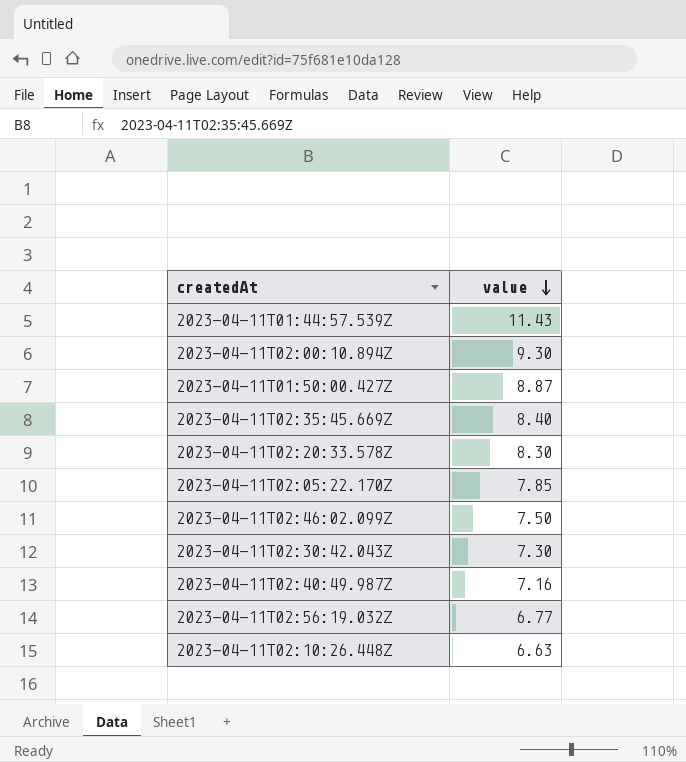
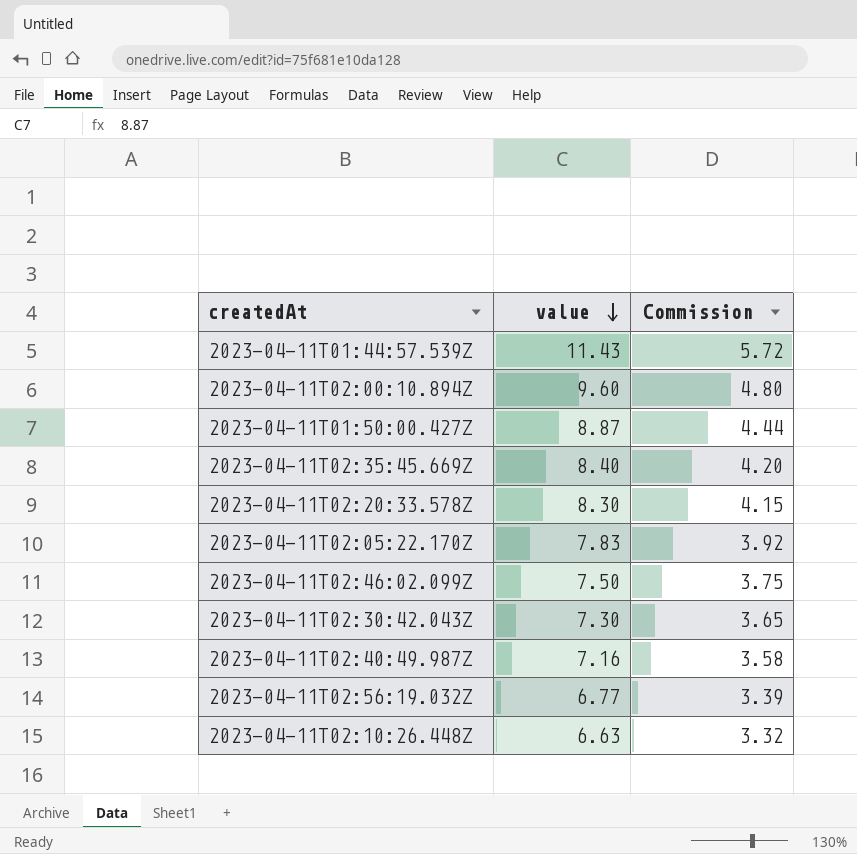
column Commission | formula: none -> [value] * 0.5
2023-04-11T02:00:10.894Z | value: 9.30 -> 9.60
2023-04-11T02:05:22.170Z | value: 7.85 -> 7.83

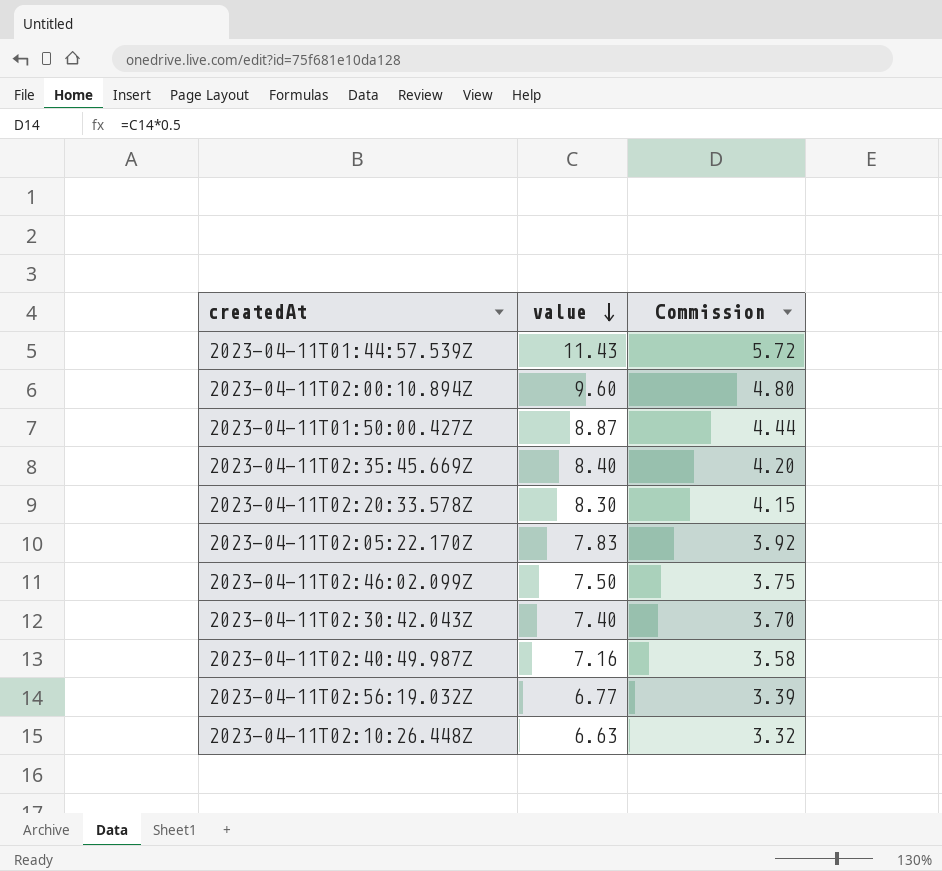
2023-04-11T02:30:42.043Z | value: 7.30 -> 7.40
2023-04-11T02:30:42.043Z | Commission: 3.65 -> 3.70

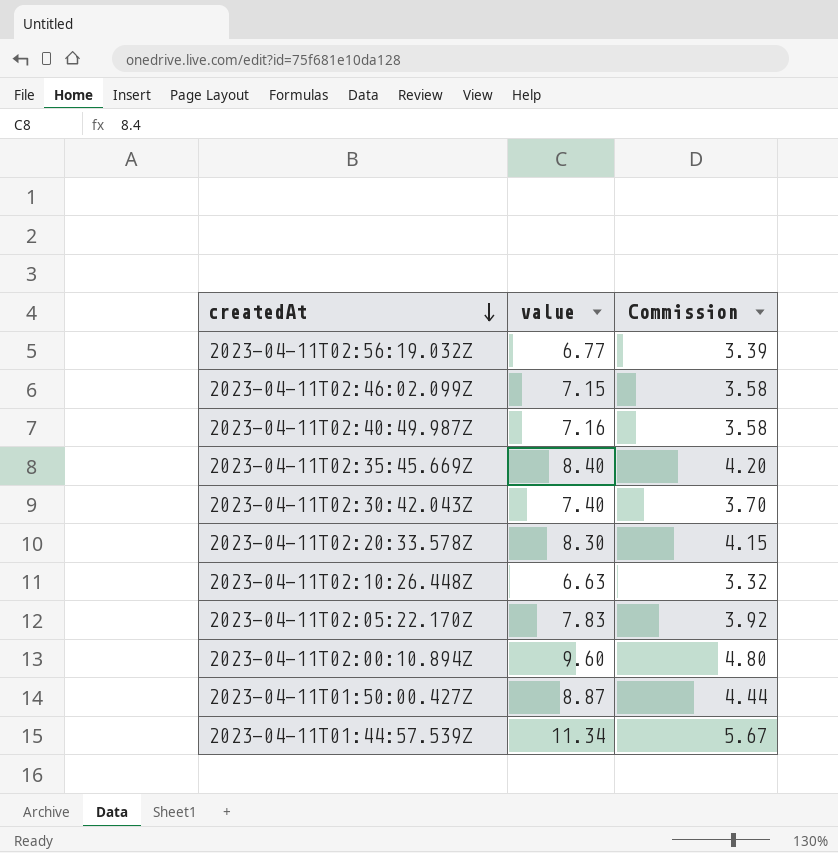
row order: value descending -> createdAt descending
2023-04-11T02:46:02.099Z | value: 7.50 -> 7.15
2023-04-11T02:46:02.099Z | Commission: 3.75 -> 3.58
2023-04-11T01:44:57.539Z | value: 11.43 -> 11.34
2023-04-11T01:44:57.539Z | Commission: 5.72 -> 5.67

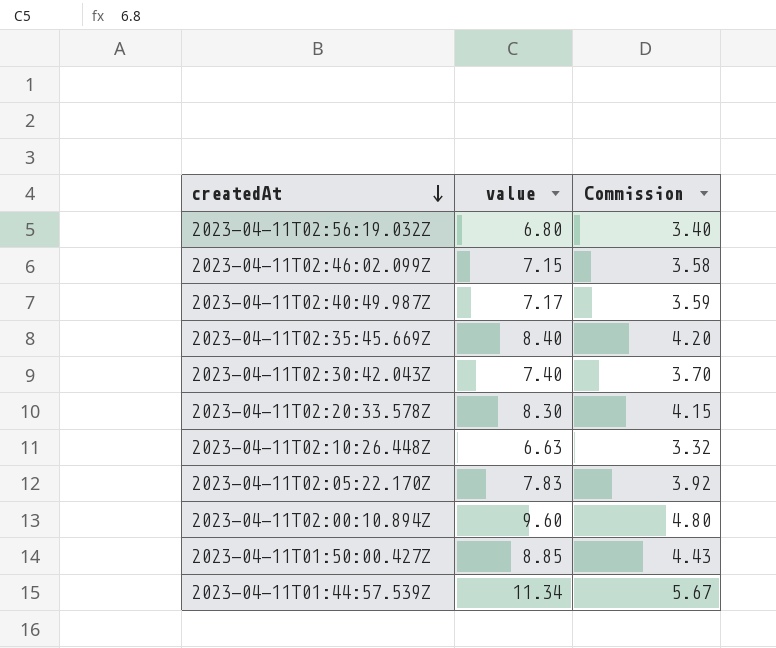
2023-04-11T02:56:19.032Z | value: 6.77 -> 6.80
2023-04-11T02:56:19.032Z | Commission: 3.39 -> 3.40
2023-04-11T02:40:49.987Z | value: 7.16 -> 7.17
2023-04-11T02:40:49.987Z | Commission: 3.58 -> 3.59
2023-04-11T01:50:00.427Z | value: 8.87 -> 8.85
2023-04-11T01:50:00.427Z | Commission: 4.44 -> 4.43

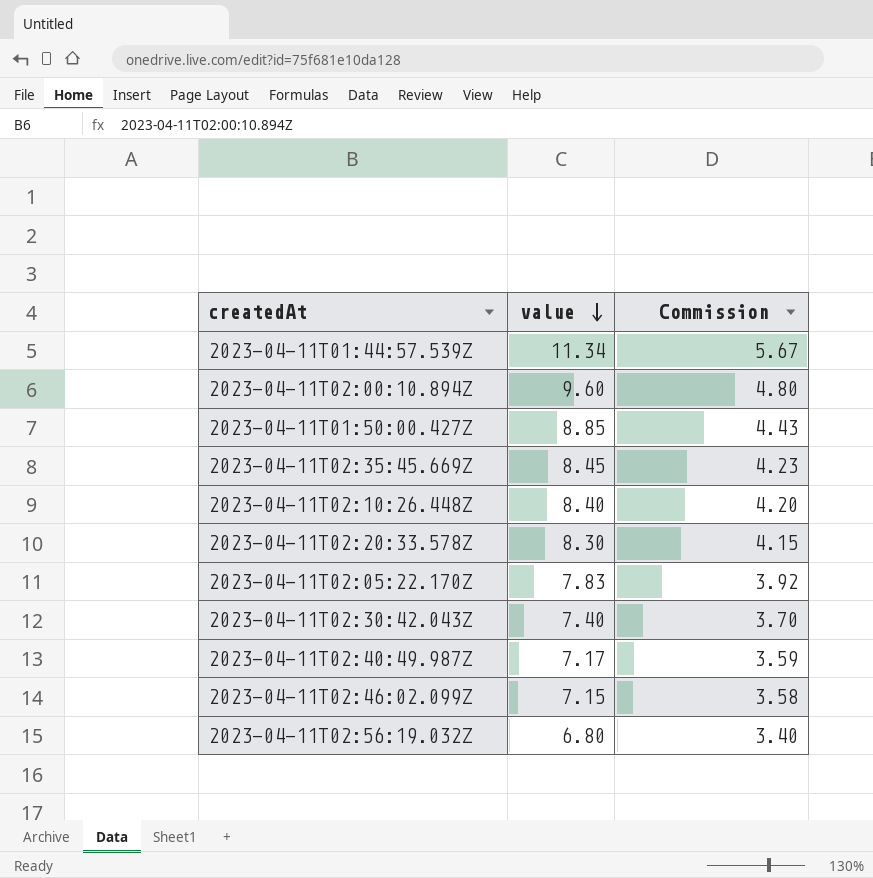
row order: createdAt descending -> value descending
2023-04-11T02:35:45.669Z | value: 8.40 -> 8.45
2023-04-11T02:35:45.669Z | Commission: 4.20 -> 4.23
2023-04-11T02:10:26.448Z | value: 6.63 -> 8.40
2023-04-11T02:10:26.448Z | Commission: 3.32 -> 4.20

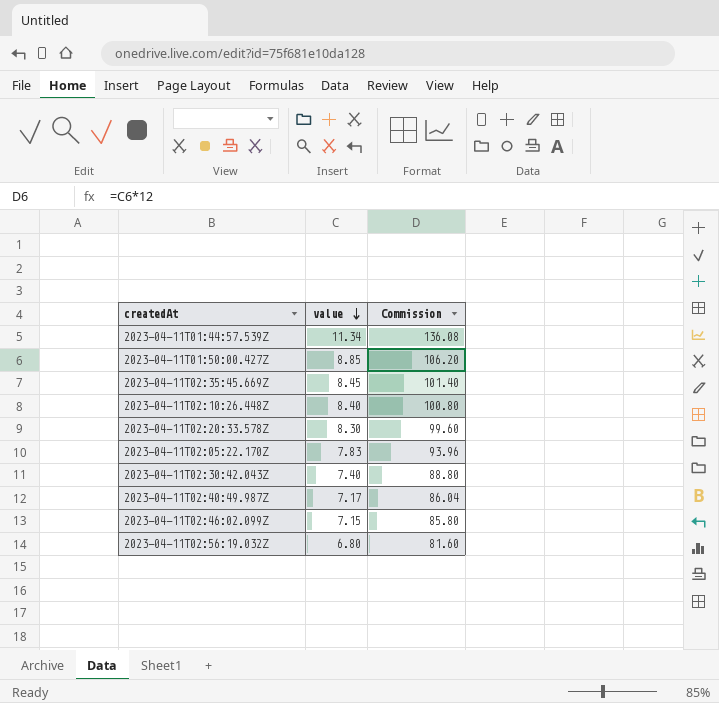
column Commission | formula: [value] * 0.5 -> [value] * 12
row 2023-04-11T02:00:10.894Z: 9.60 | 4.80 -> none

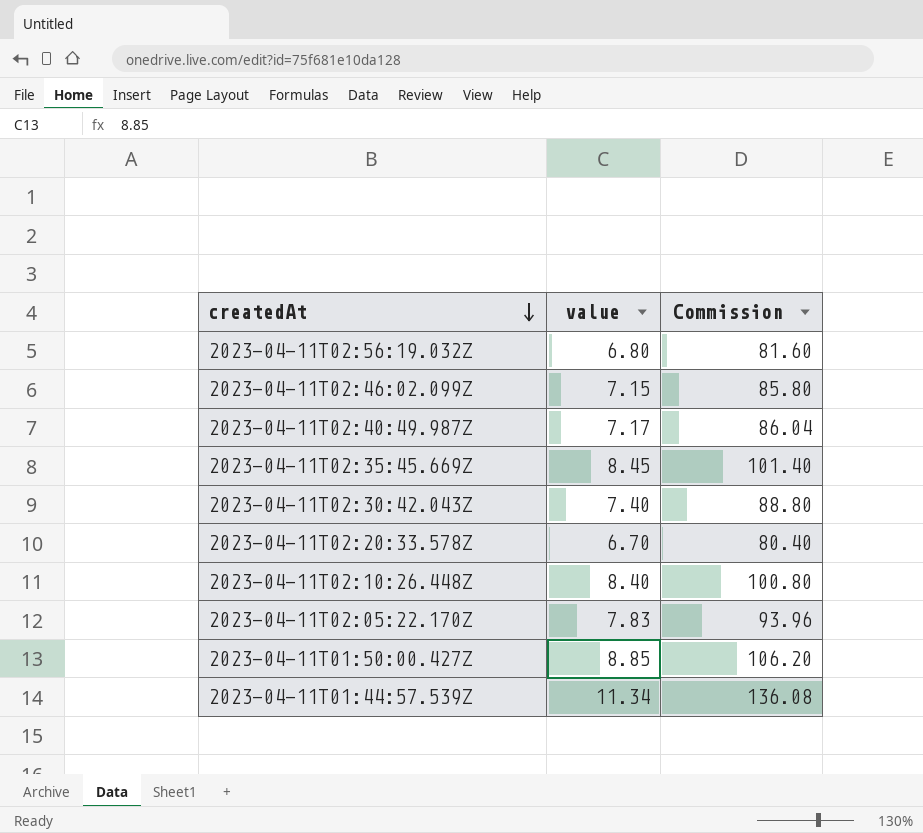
row order: value descending -> createdAt descending
2023-04-11T02:20:33.578Z | value: 8.30 -> 6.70
2023-04-11T02:20:33.578Z | Commission: 99.60 -> 80.40

